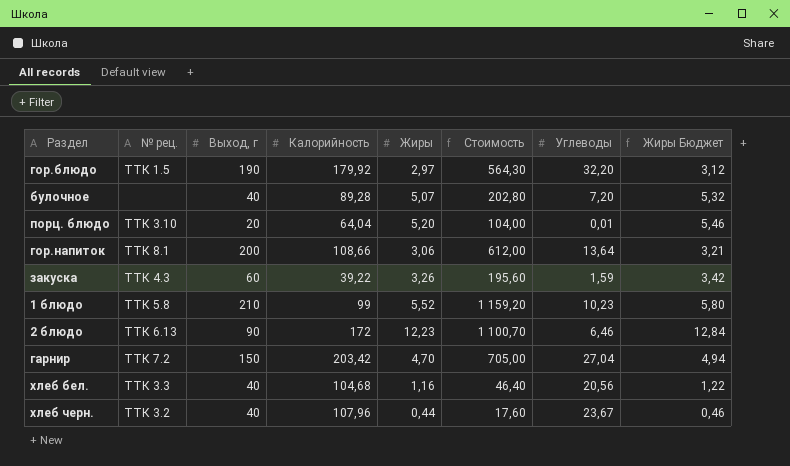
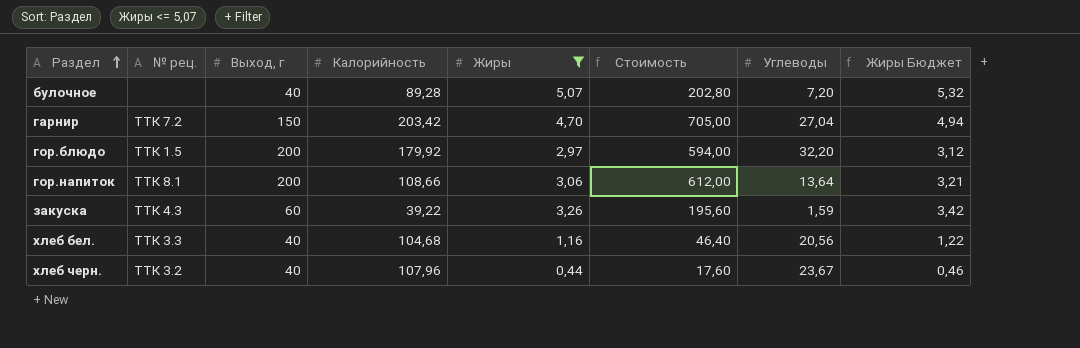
filter: none -> Жиры <= 5,07
row order: none -> Раздел ascending
гор.блюдо | Выход, г: 190 -> 200
гор.блюдо | Стоимость: 564,30 -> 594,00

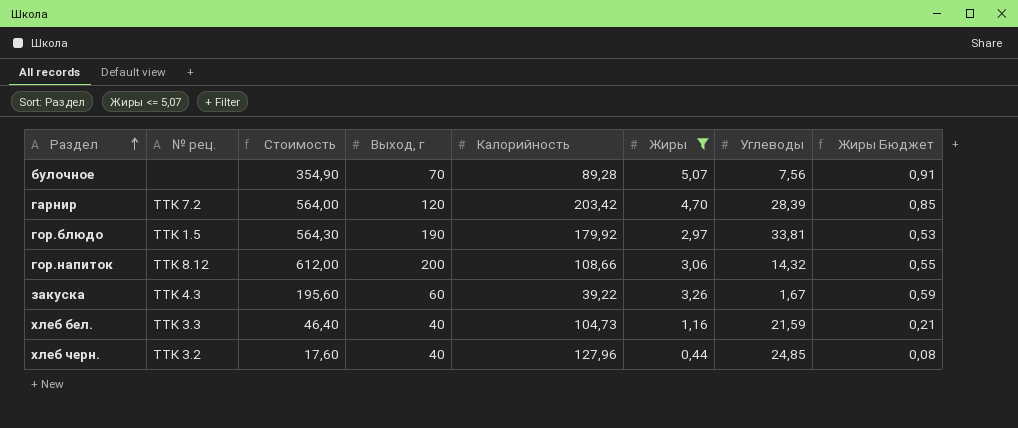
column Стоимость | position: 6 -> 3
column Жиры Бюджет | formula: [Жиры] * 1,05 -> [Жиры] * 0,18
булочное | Стоимость: 202,80 -> 354,90
булочное | Выход, г: 40 -> 70
булочное | Углеводы: 7,20 -> 7,56
гарнир | Стоимость: 705,00 -> 564,00
гарнир | Выход, г: 150 -> 120
гарнир | Углеводы: 27,04 -> 28,39
гор.блюдо | Стоимость: 594,00 -> 564,30
гор.блюдо | Выход, г: 200 -> 190
гор.блюдо | Углеводы: 32,20 -> 33,81
гор.напиток | № рец.: ТТК 8.1 -> ТТК 8.12
гор.напиток | Углеводы: 13,64 -> 14,32
закуска | Углеводы: 1,59 -> 1,67
хлеб бел. | Калорийность: 104,68 -> 104,73
хлеб бел. | Углеводы: 20,56 -> 21,59
хлеб черн. | Калорийность: 107,96 -> 127,96
хлеб черн. | Углеводы: 23,67 -> 24,85

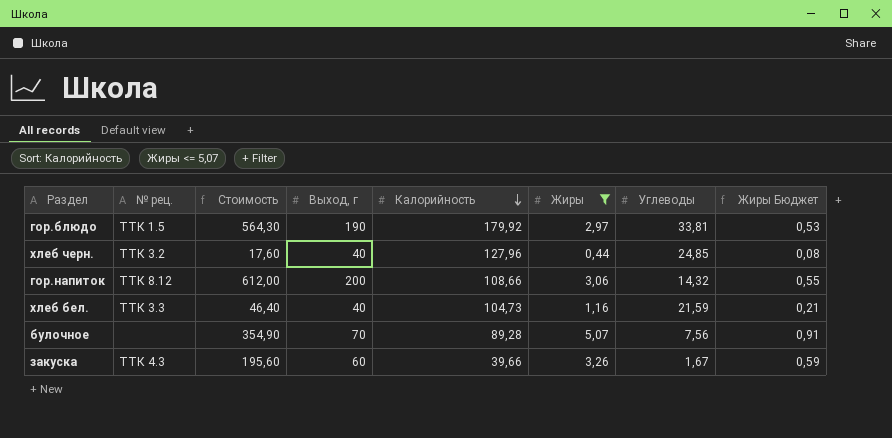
row order: Раздел ascending -> Калорийность descending
row гарнир: ТТК 7.2 | 564,00 | 120 | 203,42 | 4,70 | 28,39 | 0,85 -> none
закуска | Калорийность: 39,22 -> 39,66

